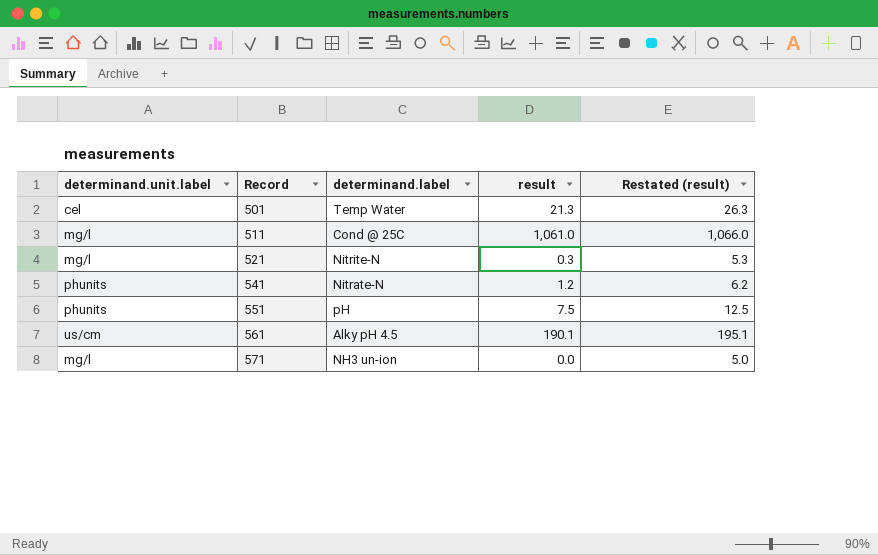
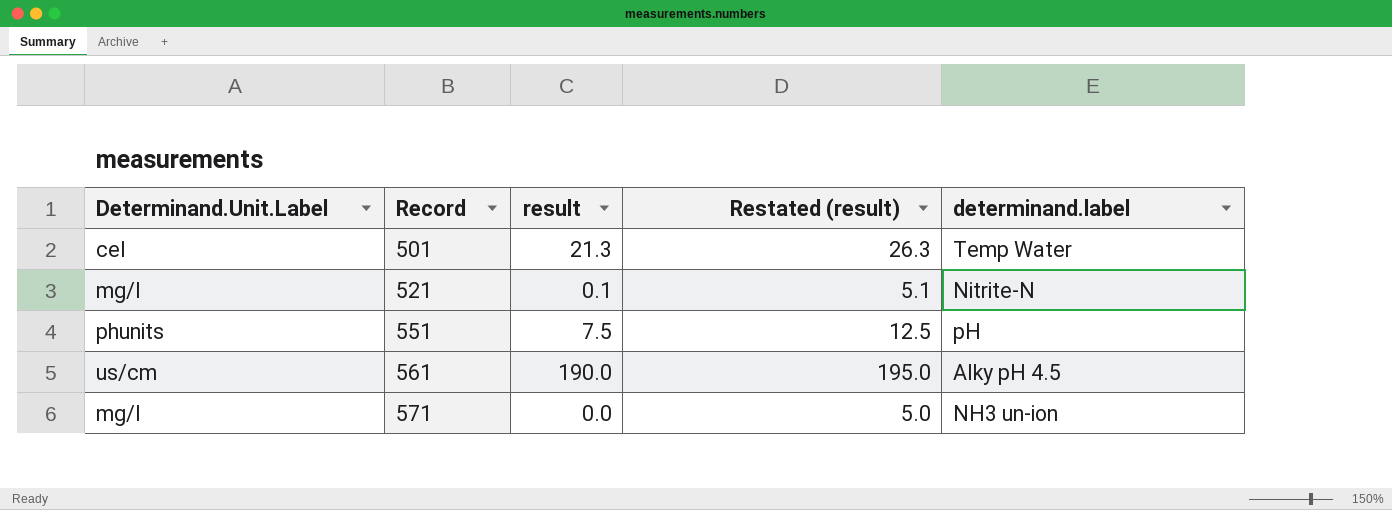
column name: determinand.unit.label -> Determinand.Unit.Label
column determinand.label | position: 3 -> 5
row 511: mg/l | Cond @ 25C | 1,061.0 | 1,066.0 -> none
row 541: phunits | Nitrate-N | 1.2 | 6.2 -> none
521 | result: 0.3 -> 0.1
521 | Restated (result): 5.3 -> 5.1
561 | result: 190.1 -> 190.0
561 | Restated (result): 195.1 -> 195.0

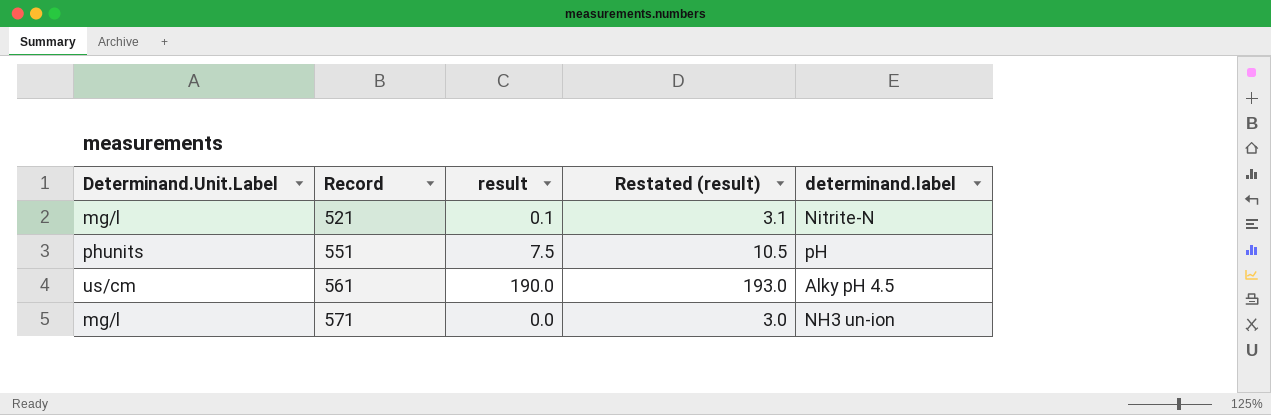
column Restated (result) | formula: [result] + 5 -> [result] + 3
row 501: cel | 21.3 | 26.3 | Temp Water -> none

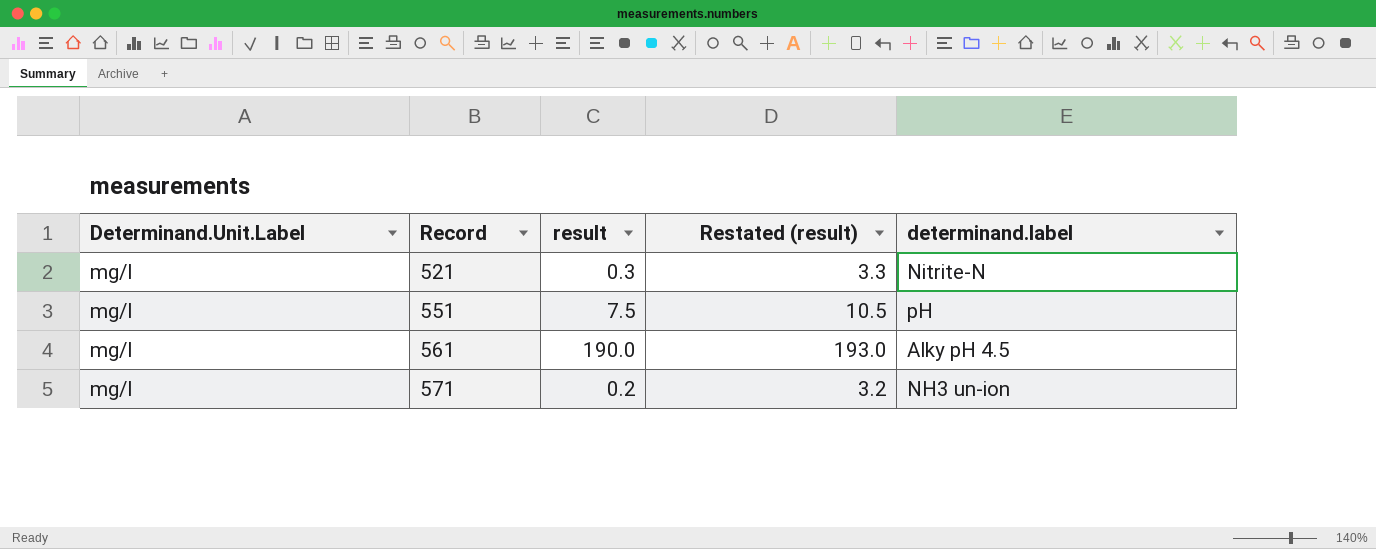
521 | result: 0.1 -> 0.3
521 | Restated (result): 3.1 -> 3.3
551 | Determinand.Unit.Label: phunits -> mg/l
561 | Determinand.Unit.Label: us/cm -> mg/l
571 | result: 0.0 -> 0.2
571 | Restated (result): 3.0 -> 3.2

